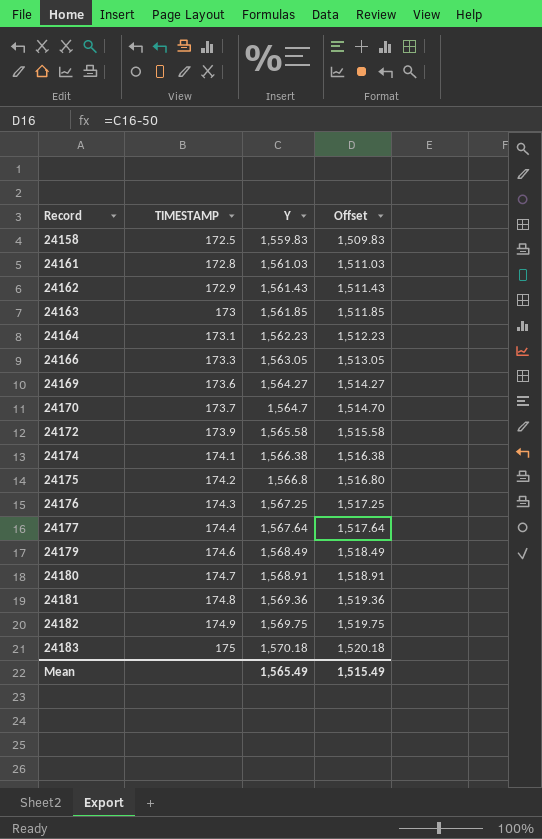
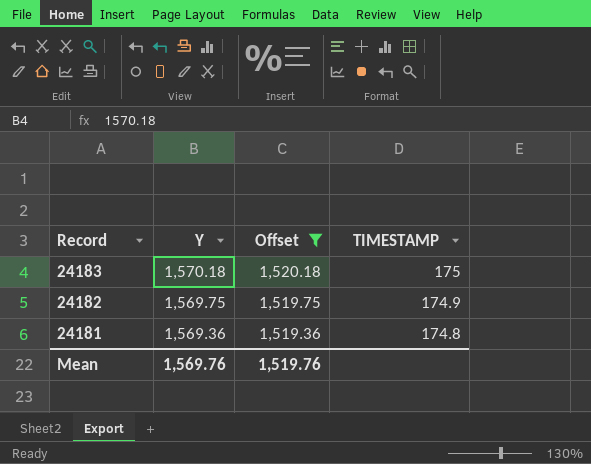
filter: none -> Offset >= 1,519.36
row order: Record ascending -> Record descending
column TIMESTAMP | position: 2 -> 4
Mean | Y: 1,565.49 -> 1,569.76
Mean | Offset: 1,515.49 -> 1,519.76

